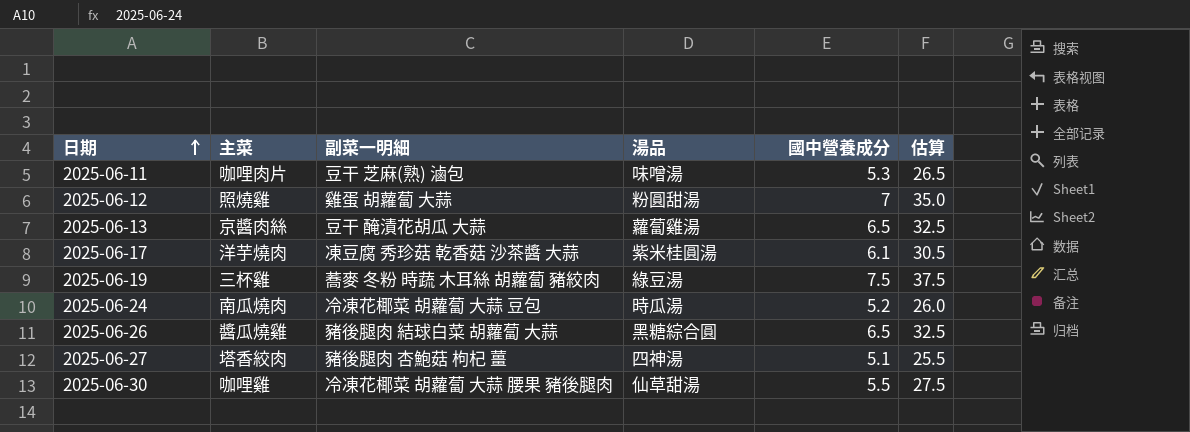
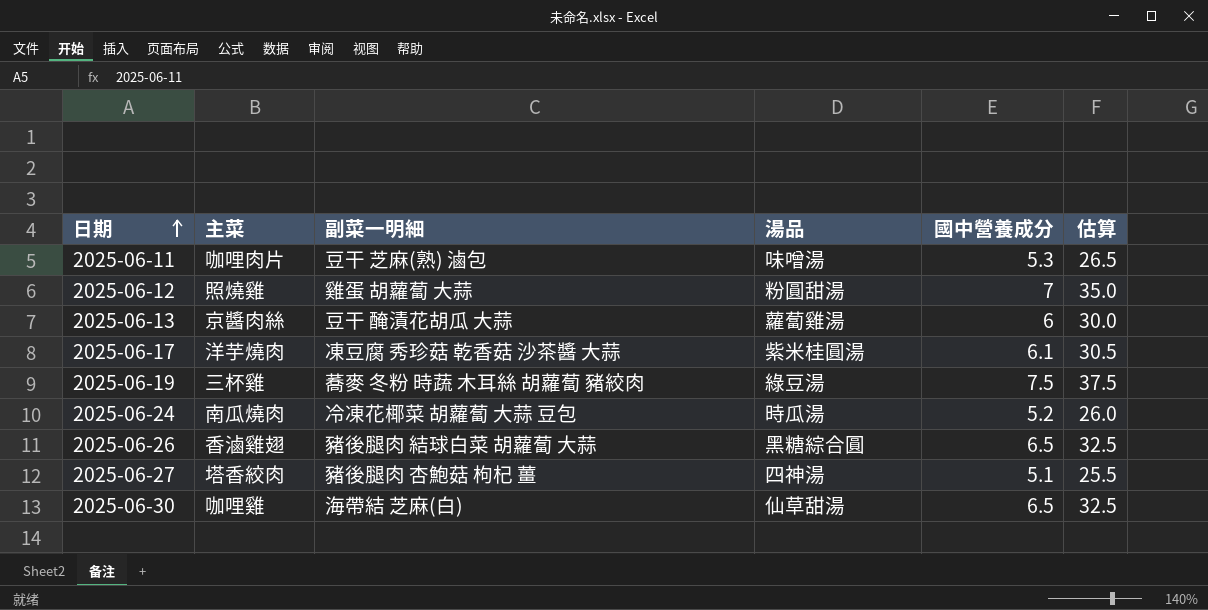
2025-06-13 | 國中營養成分: 6.5 -> 6
2025-06-13 | 估算: 32.5 -> 30.0
2025-06-26 | 主菜: 醬瓜燒雞 -> 香滷雞翅
2025-06-30 | 副菜一明細: 冷凍花椰菜 胡蘿蔔 大蒜 腰果 豬後腿肉 -> 海帶結 芝麻(白)
2025-06-30 | 國中營養成分: 5.5 -> 6.5
2025-06-30 | 估算: 27.5 -> 32.5

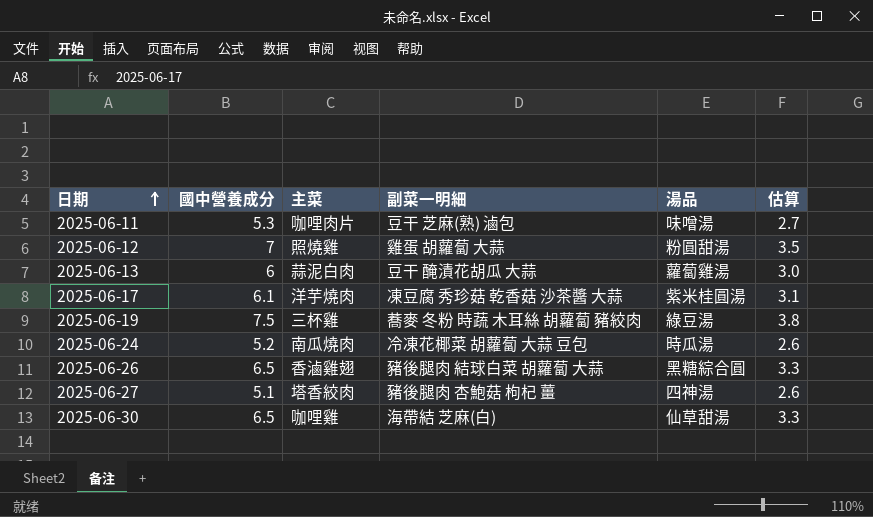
column 國中營養成分 | position: 5 -> 2
column 估算 | formula: [國中營養成分] * 5 -> [國中營養成分] * 0.5
2025-06-13 | 主菜: 京醬肉絲 -> 蒜泥白肉

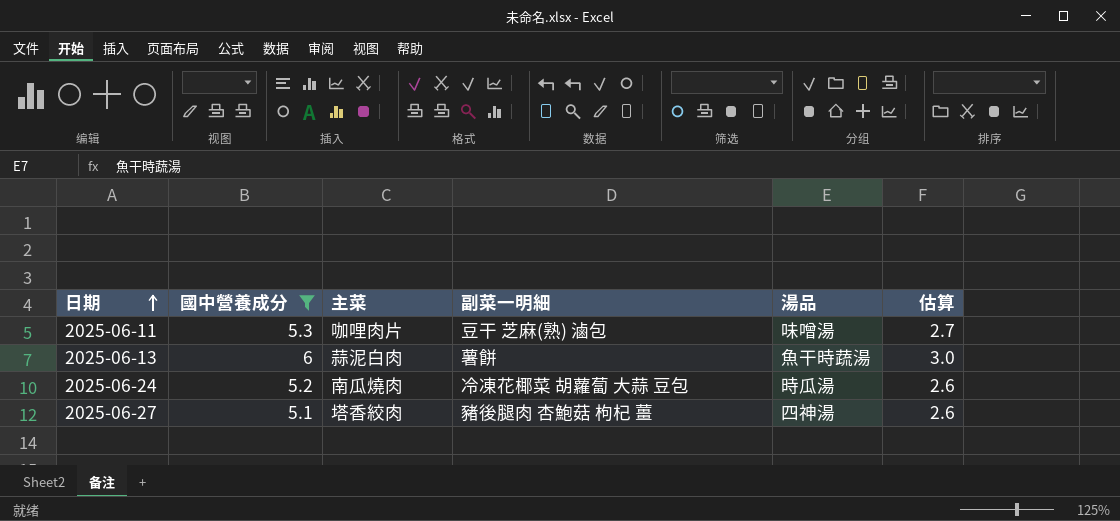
filter: none -> 國中營養成分 <= 6
2025-06-13 | 副菜一明細: 豆干 醃漬花胡瓜 大蒜 -> 薯餅
2025-06-13 | 湯品: 蘿蔔雞湯 -> 魚干時蔬湯

